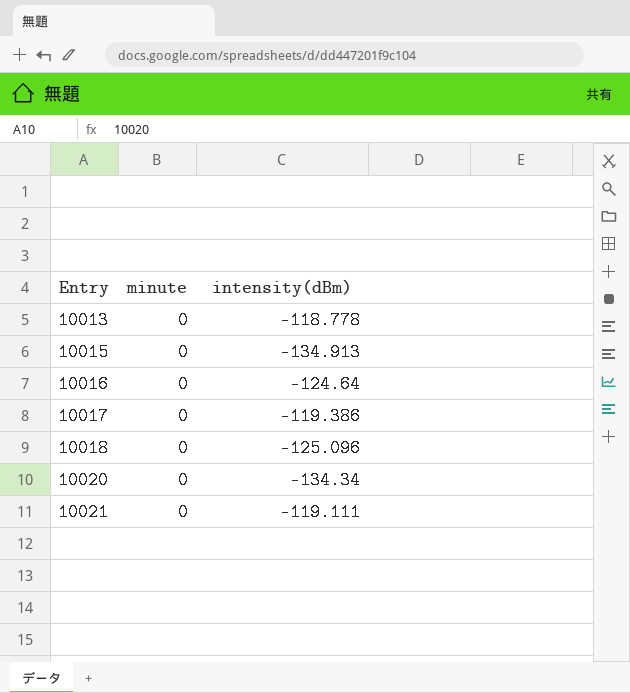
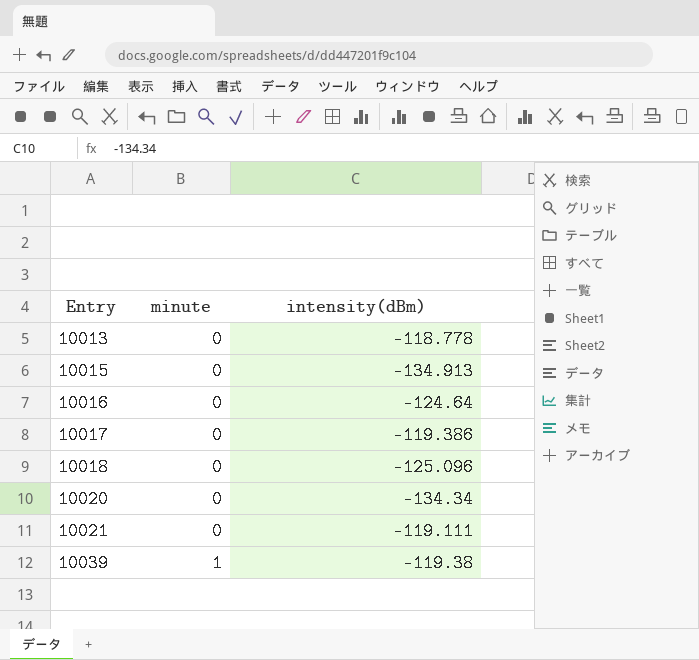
row 10039: none -> 1 | -119.38

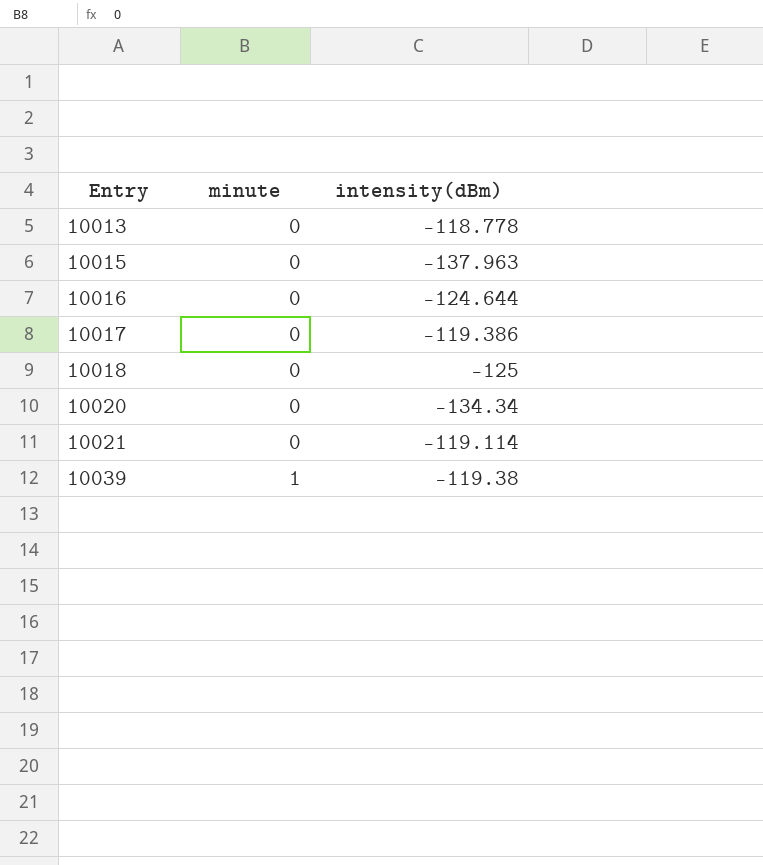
10015 | intensity(dBm): -134.913 -> -137.963
10016 | intensity(dBm): -124.64 -> -124.644
10018 | intensity(dBm): -125.096 -> -125
10021 | intensity(dBm): -119.111 -> -119.114

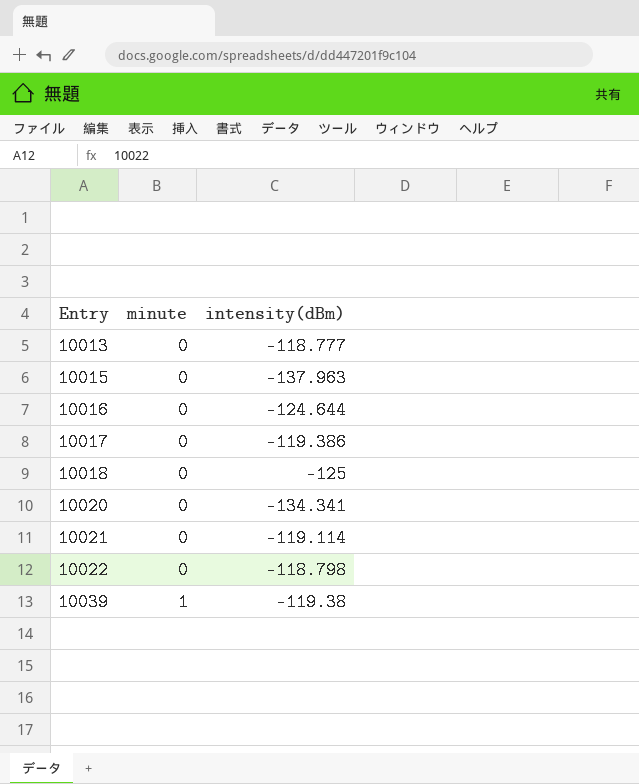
10013 | intensity(dBm): -118.778 -> -118.777
10020 | intensity(dBm): -134.34 -> -134.341
row 10022: none -> 0 | -118.798

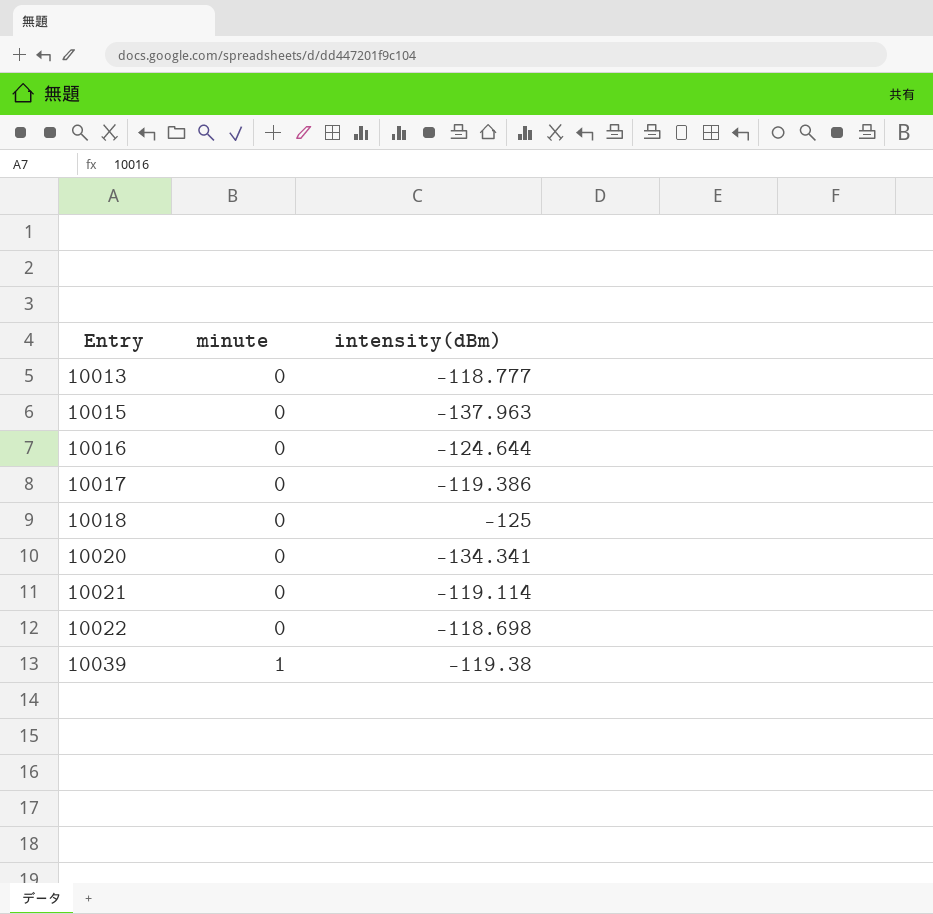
10022 | intensity(dBm): -118.798 -> -118.698

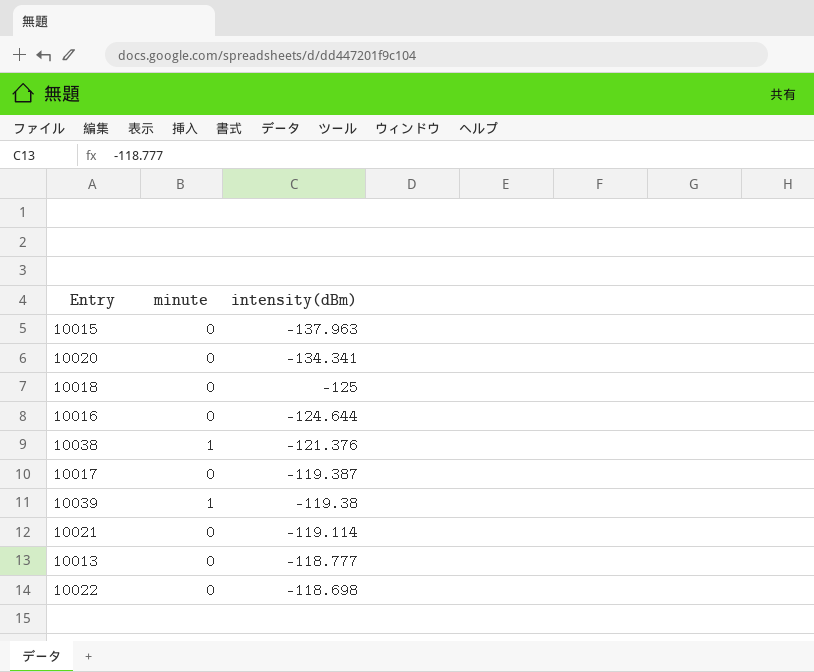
row order: Entry ascending -> intensity(dBm) ascending
row 10038: none -> 1 | -121.376
10017 | intensity(dBm): -119.386 -> -119.387

